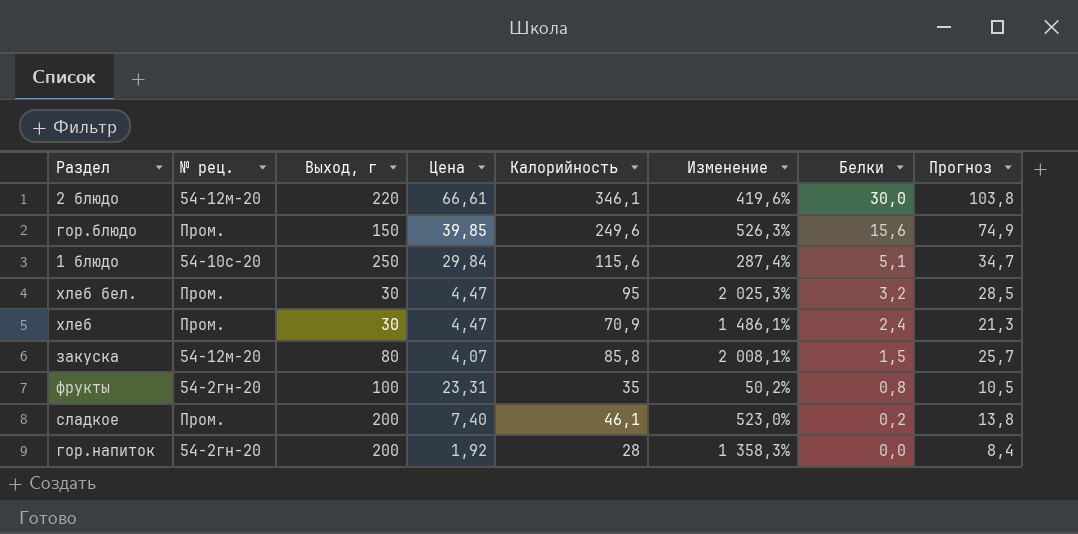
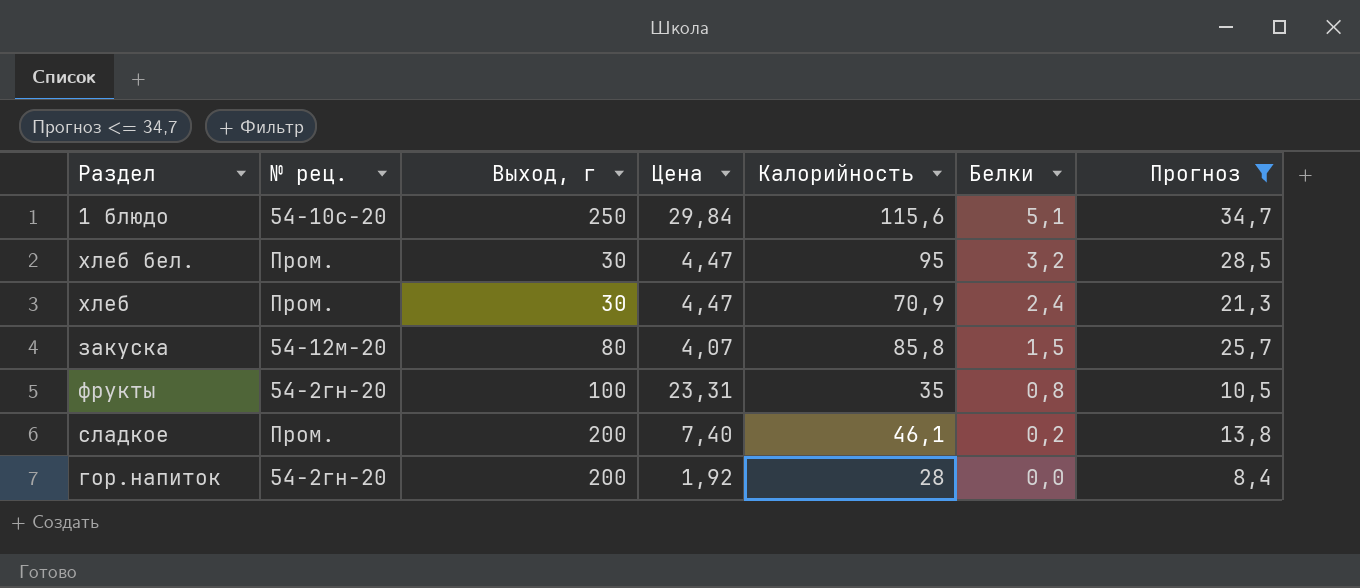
filter: none -> Прогноз <= 34,7
column Изменение | formula: ([Калорийность] - [Цена]) / [Цена] -> none

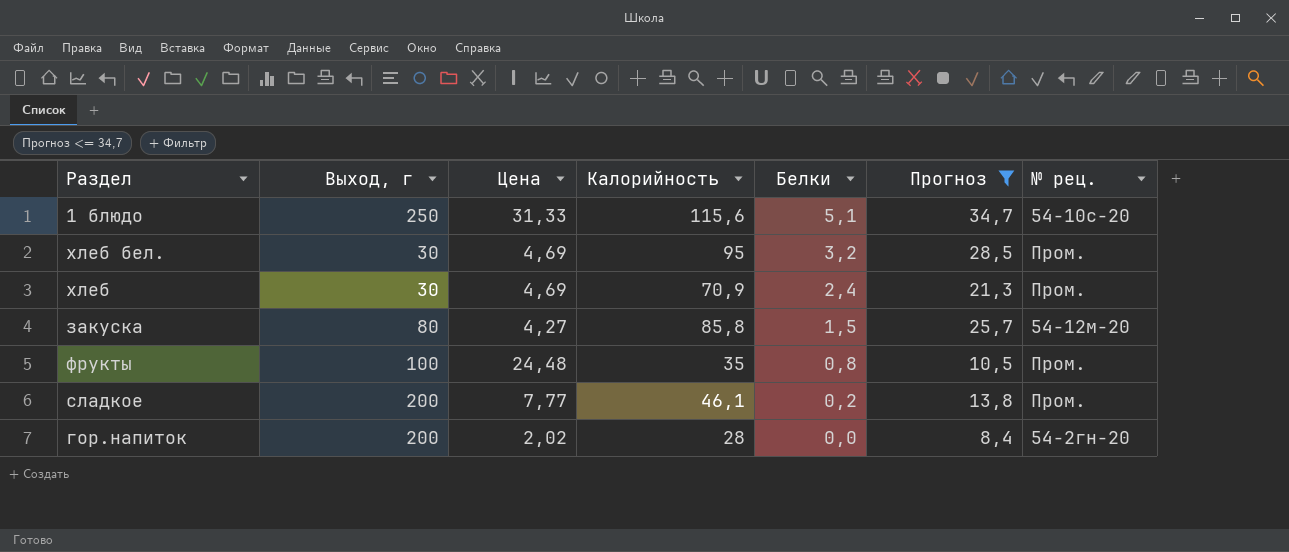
column № рец. | position: 2 -> 7
1 блюдо | Цена: 29,84 -> 31,33
хлеб бел. | Цена: 4,47 -> 4,69
хлеб | Цена: 4,47 -> 4,69
закуска | Цена: 4,07 -> 4,27
фрукты | Цена: 23,31 -> 24,48
фрукты | № рец.: 54-2гн-20 -> Пром.
сладкое | Цена: 7,40 -> 7,77
гор.напиток | Цена: 1,92 -> 2,02

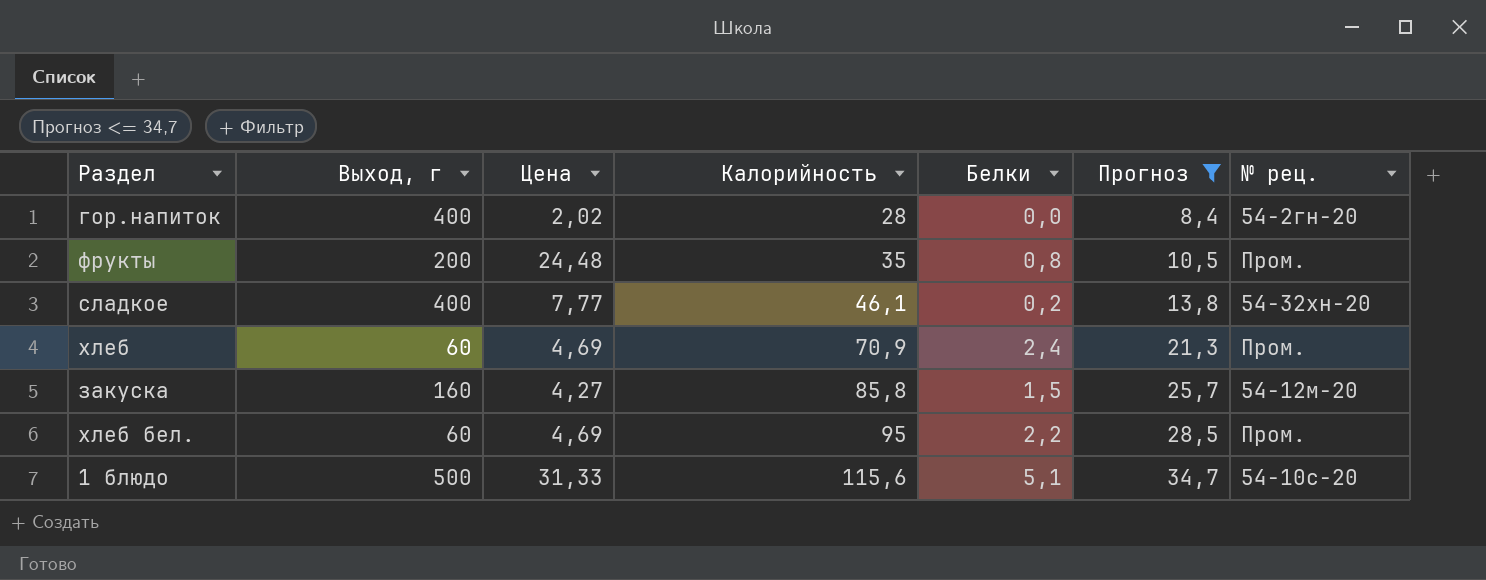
row order: Белки descending -> Калорийность ascending
гор.напиток | Выход, г: 200 -> 400
фрукты | Выход, г: 100 -> 200
сладкое | Выход, г: 200 -> 400
сладкое | № рец.: Пром. -> 54-32хн-20
хлеб | Выход, г: 30 -> 60
закуска | Выход, г: 80 -> 160
хлеб бел. | Выход, г: 30 -> 60
хлеб бел. | Белки: 3,2 -> 2,2
1 блюдо | Выход, г: 250 -> 500

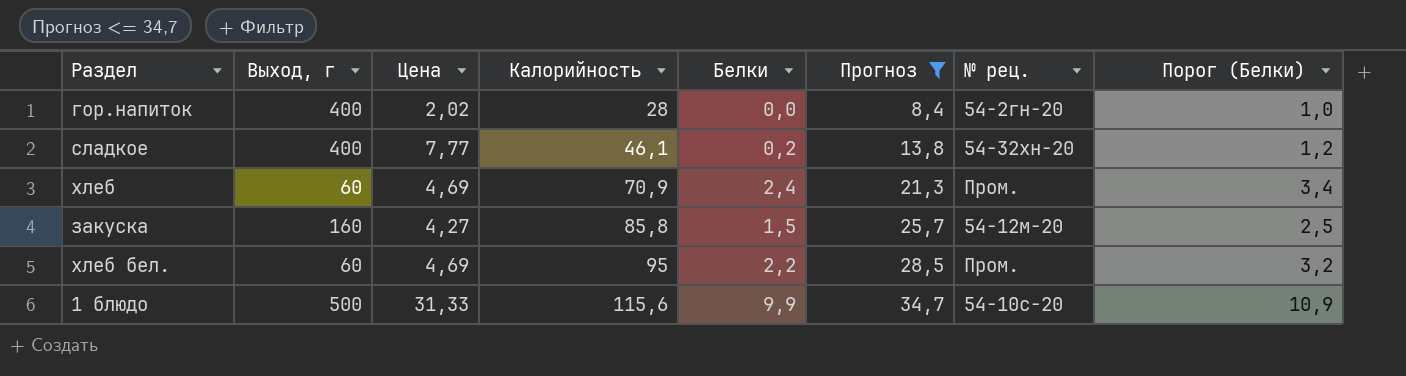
column Порог (Белки) | formula: none -> [Белки] + 1
row фрукты: 200 | 24,48 | 35 | 0,8 | 10,5 | Пром. -> none
1 блюдо | Белки: 5,1 -> 9,9

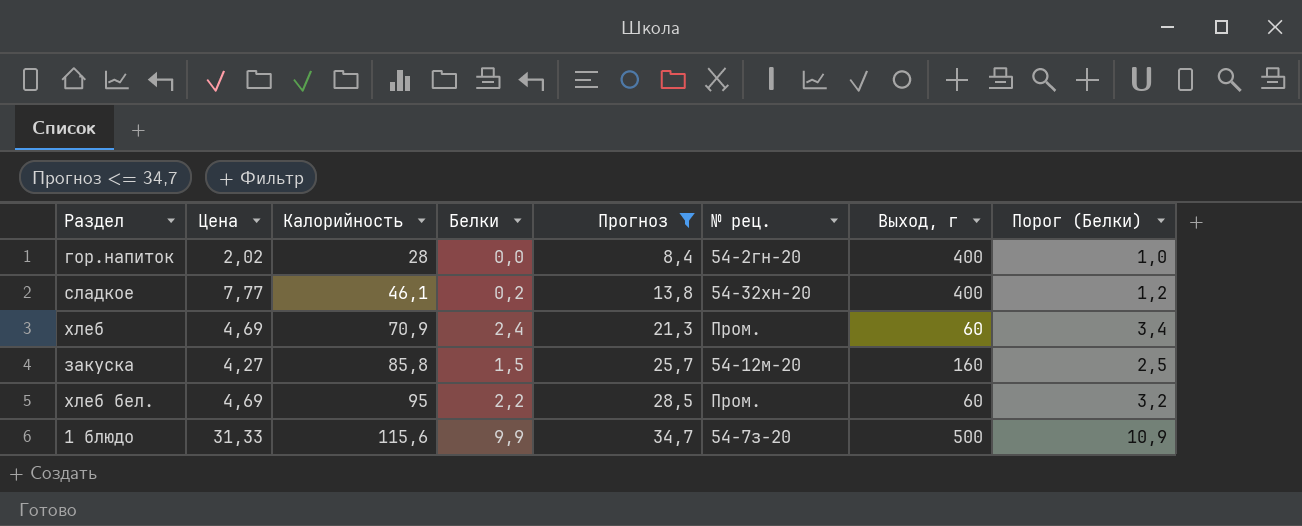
column Выход, г | position: 2 -> 7
1 блюдо | № рец.: 54-10с-20 -> 54-7з-20

